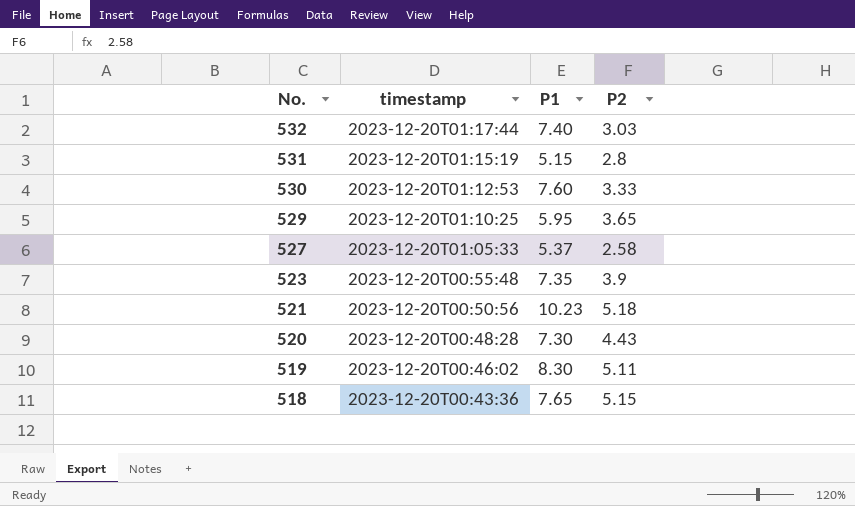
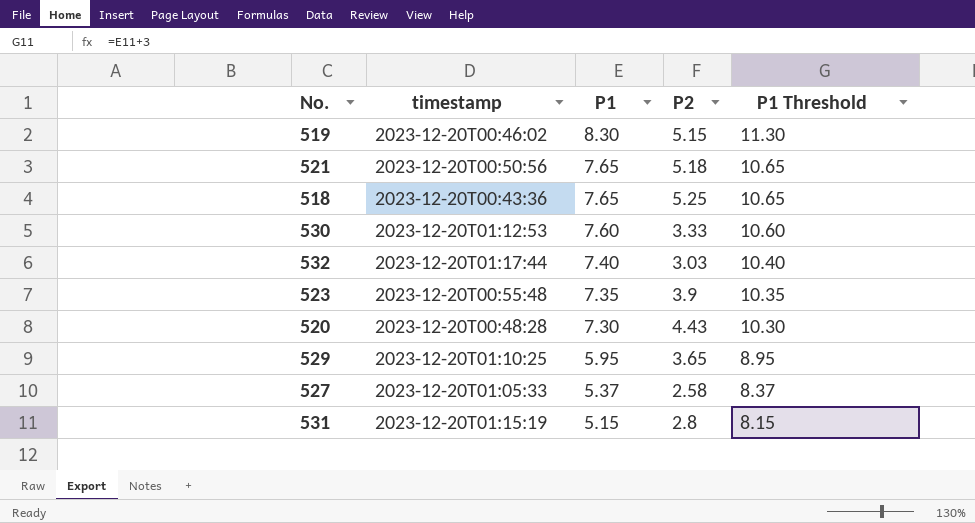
row order: No. descending -> P1 descending
column P1 Threshold | formula: none -> [P1] + 3
519 | P2: 5.11 -> 5.15
521 | P1: 10.23 -> 7.65
518 | P2: 5.15 -> 5.25

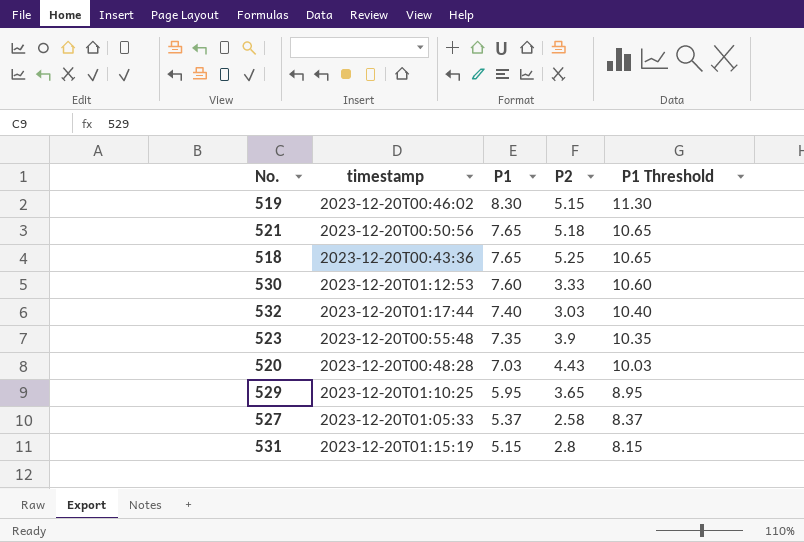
520 | P1: 7.30 -> 7.03
520 | P1 Threshold: 10.30 -> 10.03

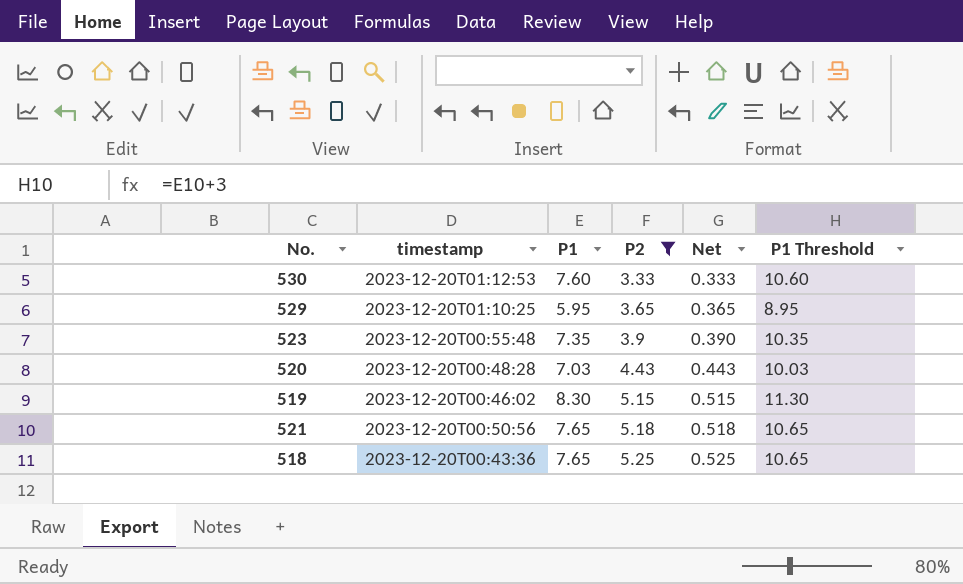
filter: none -> P2 >= 3.33
row order: P1 descending -> P2 ascending
column Net | formula: none -> [P2] * 0.1

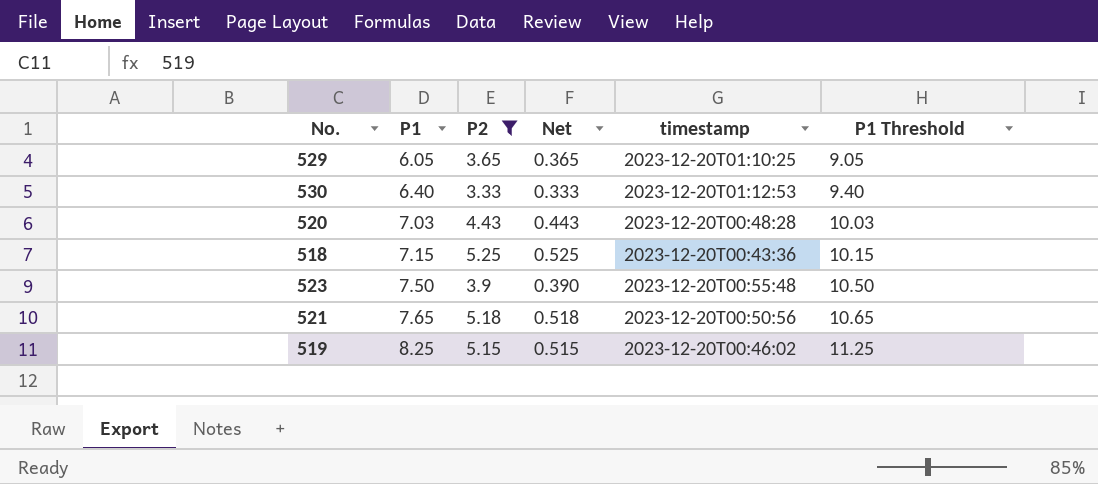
row order: P2 ascending -> P1 ascending
column timestamp | position: 2 -> 5
529 | P1: 5.95 -> 6.05
529 | P1 Threshold: 8.95 -> 9.05
530 | P1: 7.60 -> 6.40
530 | P1 Threshold: 10.60 -> 9.40
518 | P1: 7.65 -> 7.15
518 | P1 Threshold: 10.65 -> 10.15
523 | P1: 7.35 -> 7.50
523 | P1 Threshold: 10.35 -> 10.50
519 | P1: 8.30 -> 8.25
519 | P1 Threshold: 11.30 -> 11.25

